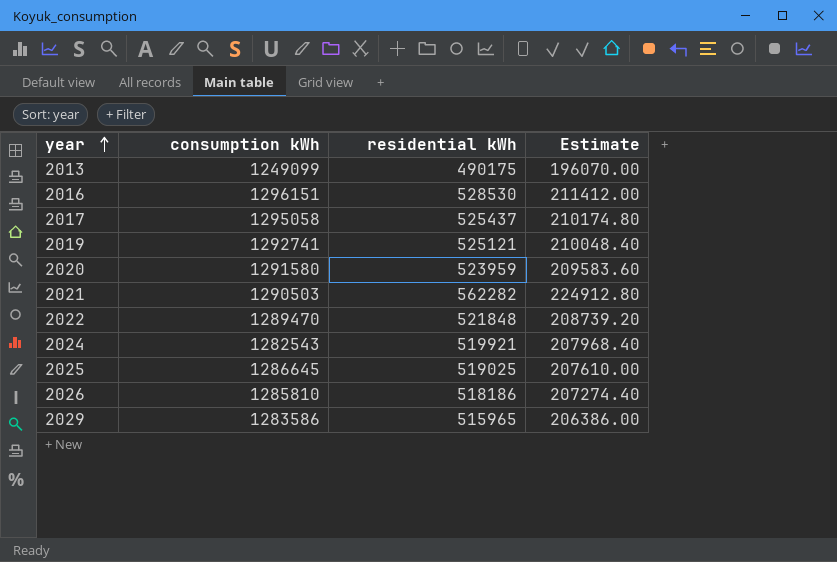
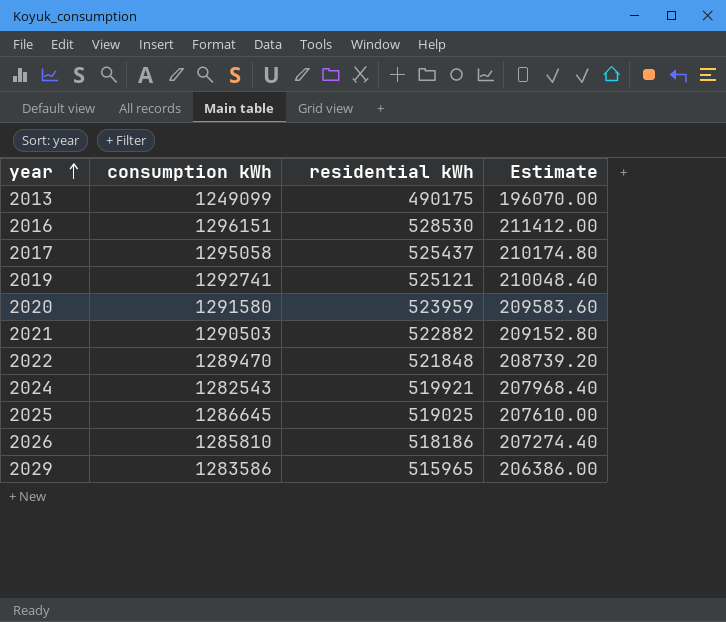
2021 | residential kWh: 562282 -> 522882
2021 | Estimate: 224912.80 -> 209152.80

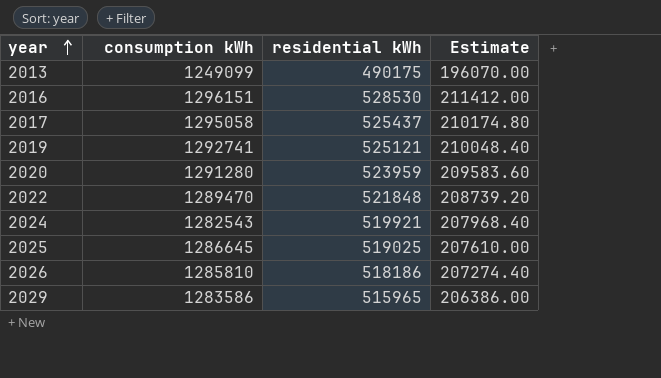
row 2021: 1290503 | 522882 | 209152.80 -> none
2020 | consumption kWh: 1291580 -> 1291280

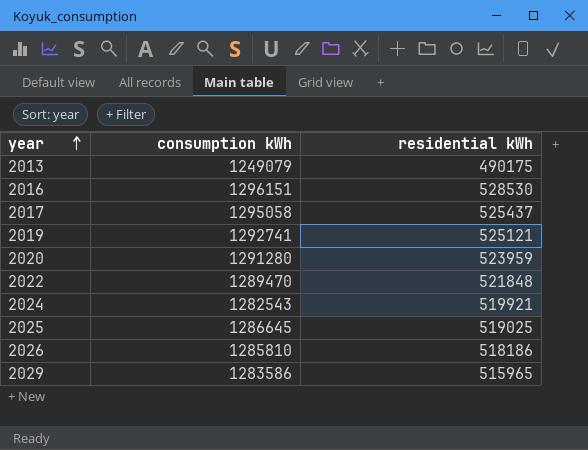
column Estimate | formula: [residential kWh] * 0.4 -> none
2013 | consumption kWh: 1249099 -> 1249079

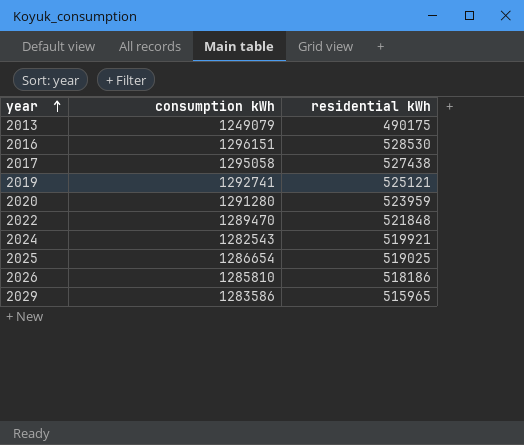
2017 | residential kWh: 525437 -> 527438
2025 | consumption kWh: 1286645 -> 1286654

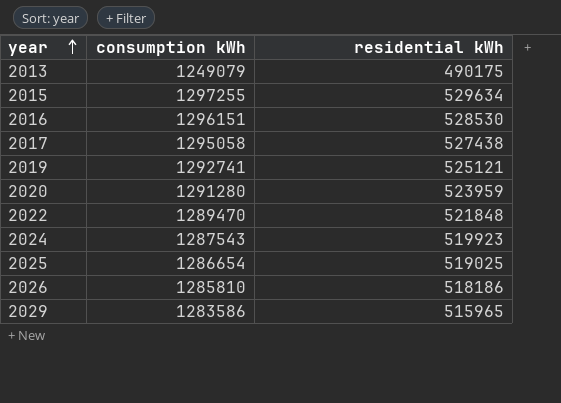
row 2015: none -> 1297255 | 529634
2024 | consumption kWh: 1282543 -> 1287543
2024 | residential kWh: 519921 -> 519923

